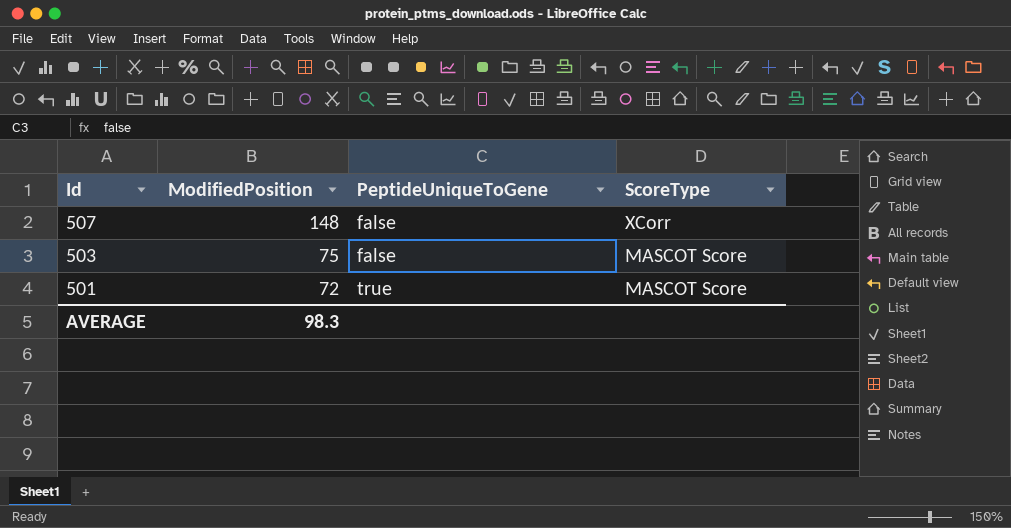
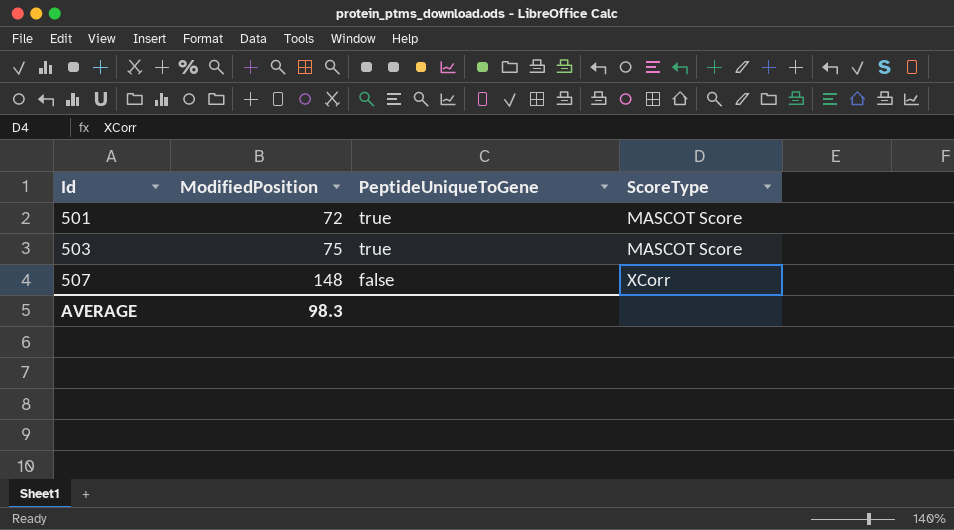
row order: Id descending -> Id ascending
503 | PeptideUniqueToGene: false -> true

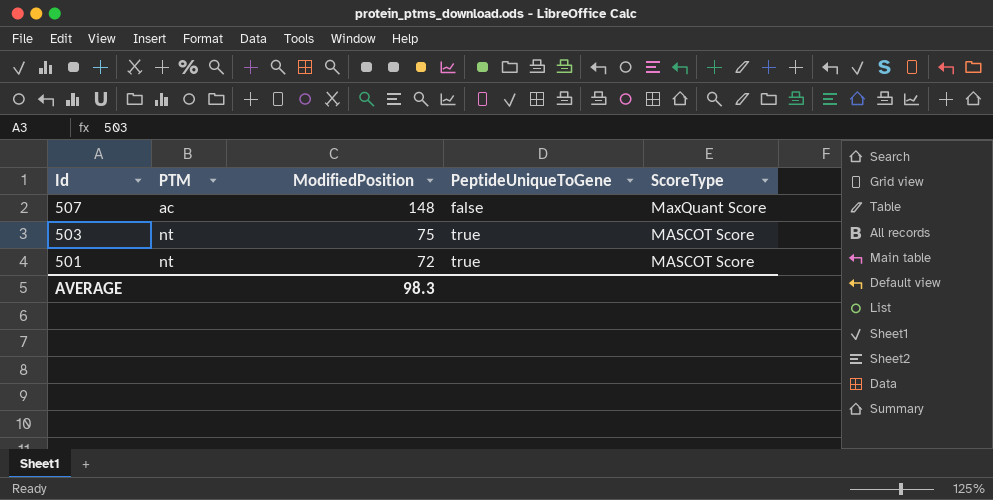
row order: Id ascending -> Id descending
column PTM | position: none -> 2
507 | ScoreType: XCorr -> MaxQuant Score

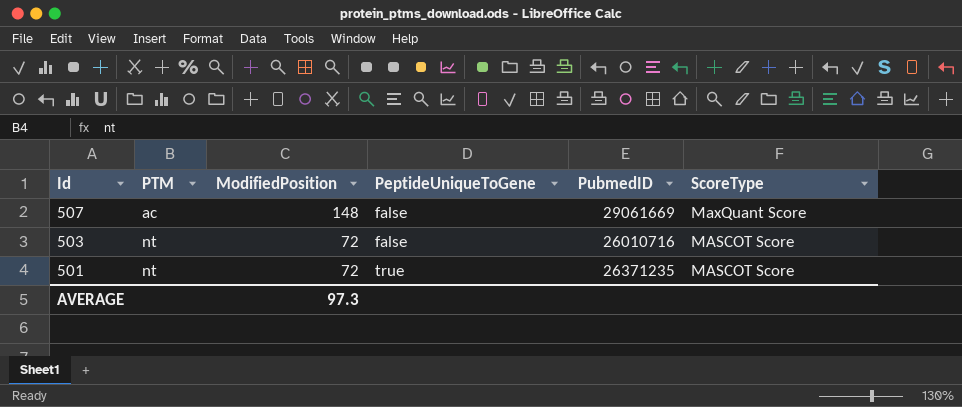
column PubmedID | position: none -> 5
503 | ModifiedPosition: 75 -> 72
503 | PeptideUniqueToGene: true -> false
AVERAGE | ModifiedPosition: 98.3 -> 97.3

